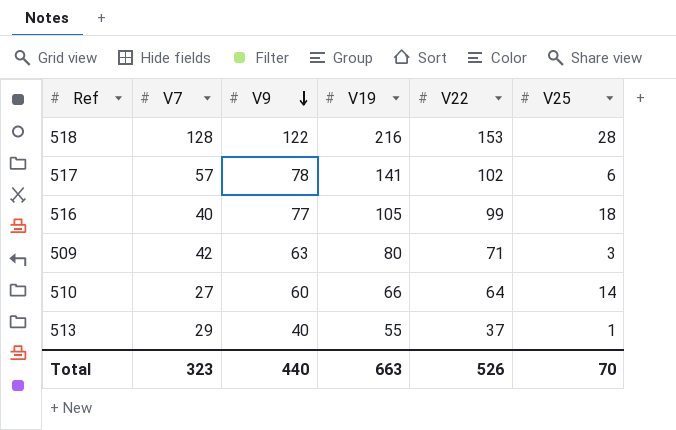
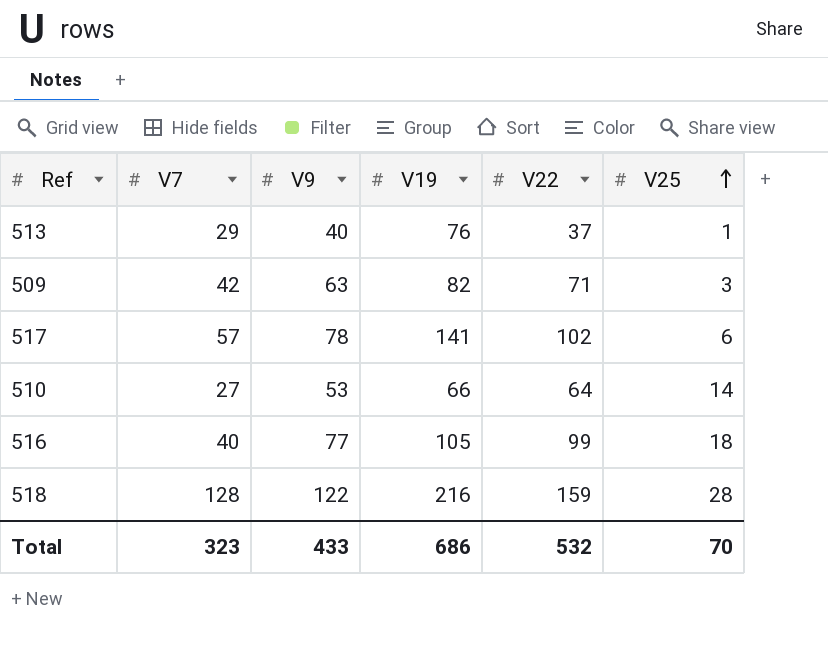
row order: V9 descending -> V25 ascending
513 | V19: 55 -> 76
509 | V19: 80 -> 82
510 | V9: 60 -> 53
518 | V22: 153 -> 159
Total | V9: 440 -> 433
Total | V19: 663 -> 686
Total | V22: 526 -> 532

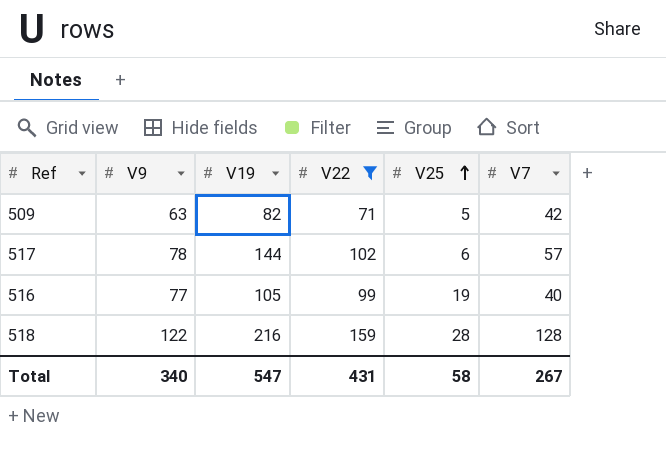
filter: none -> V22 >= 71
column V7 | position: 2 -> 6
509 | V25: 3 -> 5
517 | V19: 141 -> 144
516 | V25: 18 -> 19
Total | V9: 433 -> 340
Total | V19: 686 -> 547
Total | V22: 532 -> 431
Total | V25: 70 -> 58
Total | V7: 323 -> 267

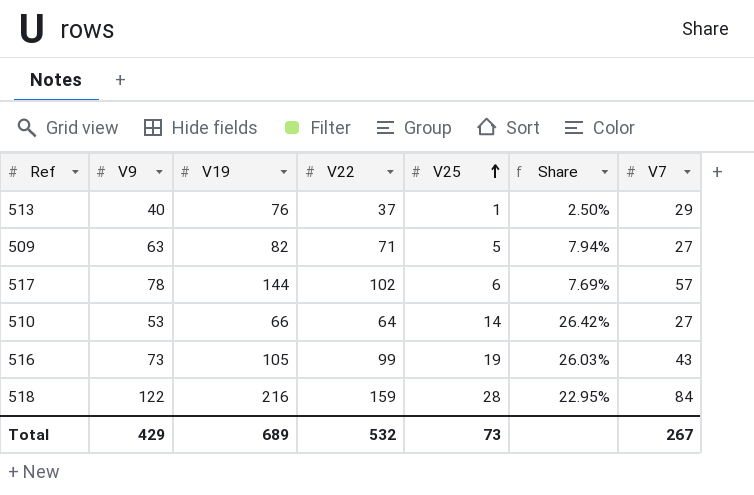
filter: V22 >= 71 -> none
column Share | formula: none -> [V25] / [V9]
509 | V7: 42 -> 27
516 | V9: 77 -> 73
516 | V7: 40 -> 43
518 | V7: 128 -> 84
Total | V9: 340 -> 429
Total | V19: 547 -> 689
Total | V22: 431 -> 532
Total | V25: 58 -> 73

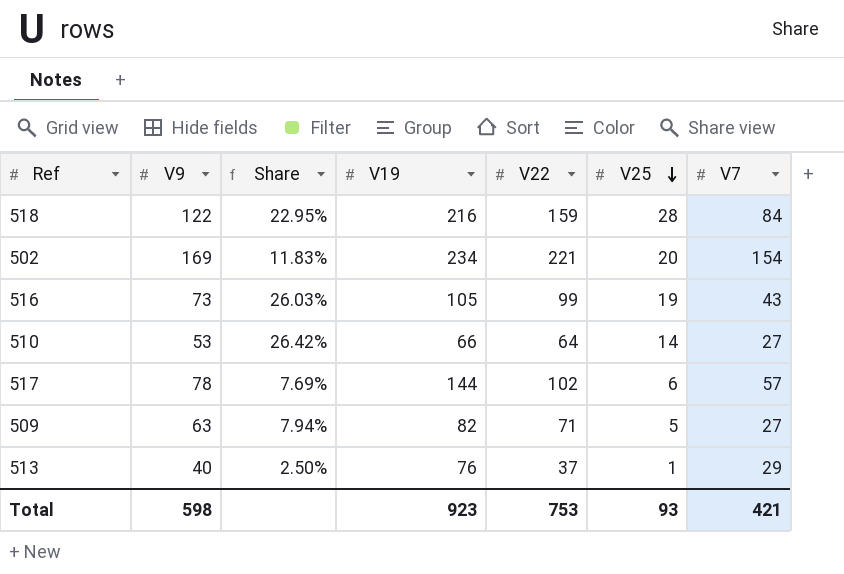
row order: V25 ascending -> V25 descending
column Share | position: 6 -> 3
row 502: none -> 169 | 11.83% | 234 | 221 | 20 | 154
Total | V9: 429 -> 598
Total | V19: 689 -> 923
Total | V22: 532 -> 753
Total | V25: 73 -> 93
Total | V7: 267 -> 421

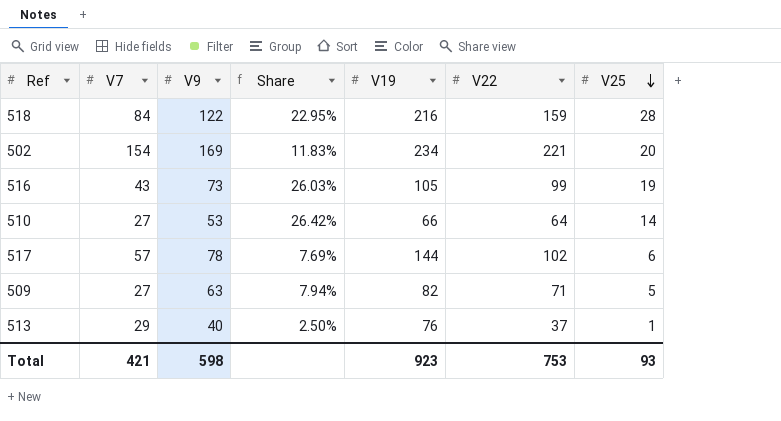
column V7 | position: 7 -> 2

